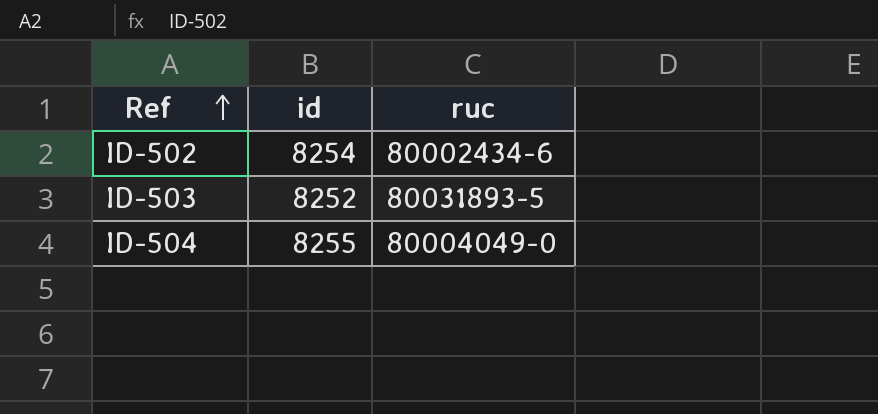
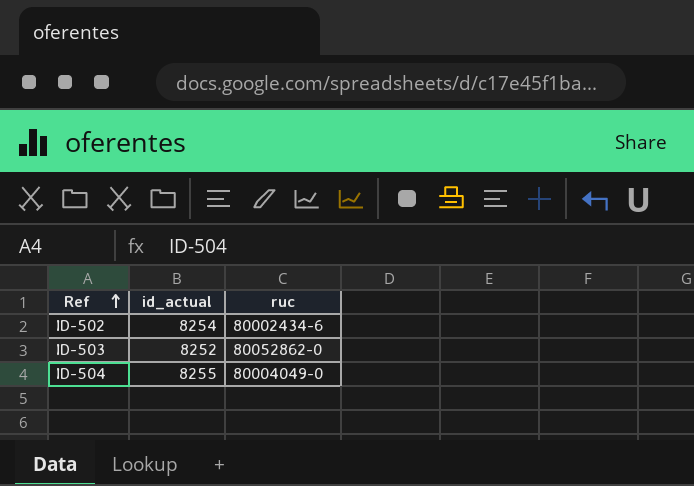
column name: id -> id_actual
ID-503 | ruc: 80031893-5 -> 80052862-0

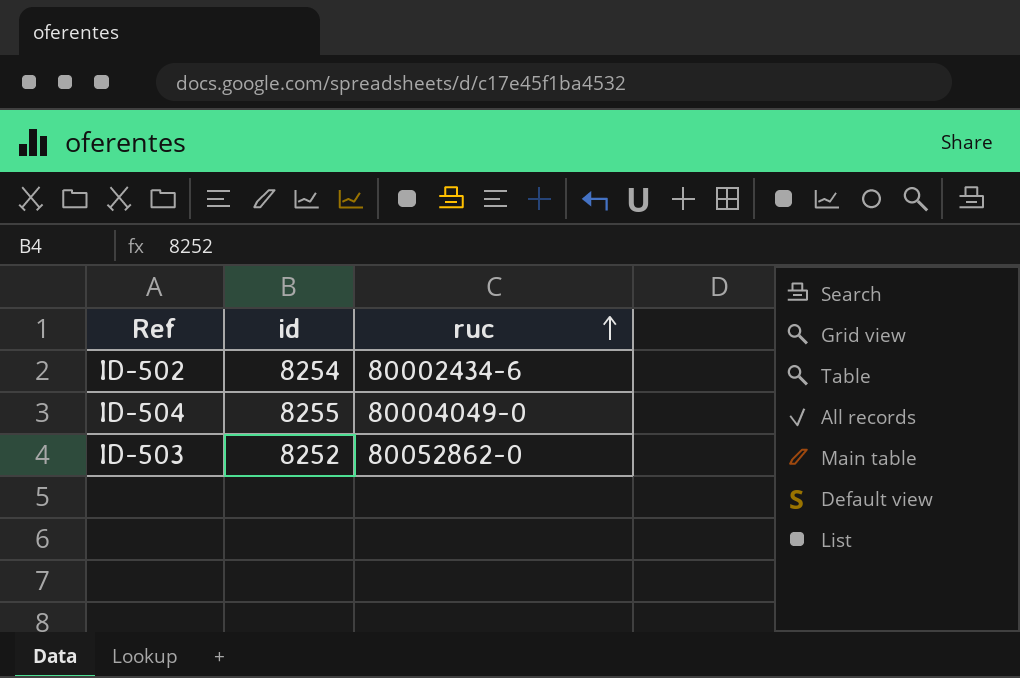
row order: Ref ascending -> ruc ascending
column name: id_actual -> id

